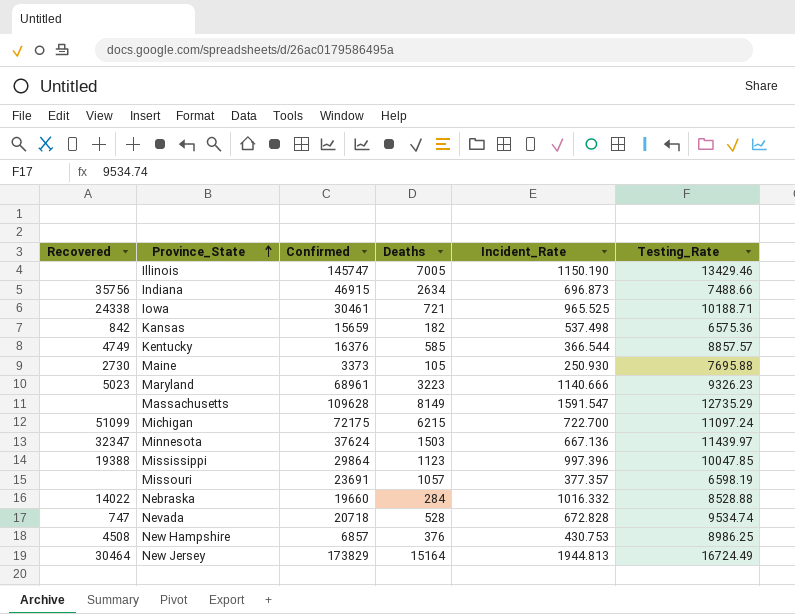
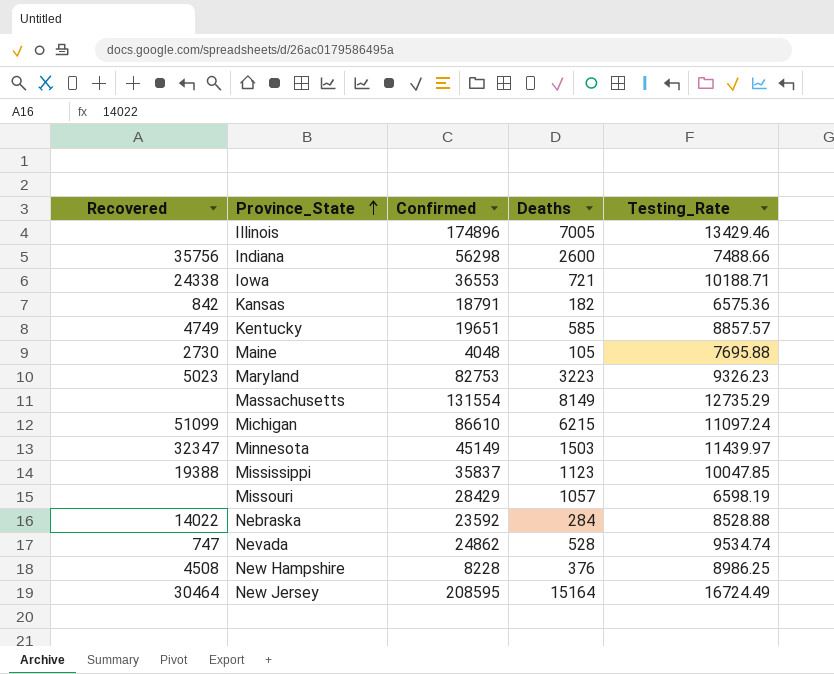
column Incident_Rate | position: 5 -> none
Illinois | Confirmed: 145747 -> 174896
Indiana | Confirmed: 46915 -> 56298
Indiana | Deaths: 2634 -> 2600
Iowa | Confirmed: 30461 -> 36553
Kansas | Confirmed: 15659 -> 18791
Kentucky | Confirmed: 16376 -> 19651
Maine | Confirmed: 3373 -> 4048
Maryland | Confirmed: 68961 -> 82753
Massachusetts | Confirmed: 109628 -> 131554
Michigan | Confirmed: 72175 -> 86610
Minnesota | Confirmed: 37624 -> 45149
Mississippi | Confirmed: 29864 -> 35837
Missouri | Confirmed: 23691 -> 28429
Nebraska | Confirmed: 19660 -> 23592
Nevada | Confirmed: 20718 -> 24862
New Hampshire | Confirmed: 6857 -> 8228
New Jersey | Confirmed: 173829 -> 208595

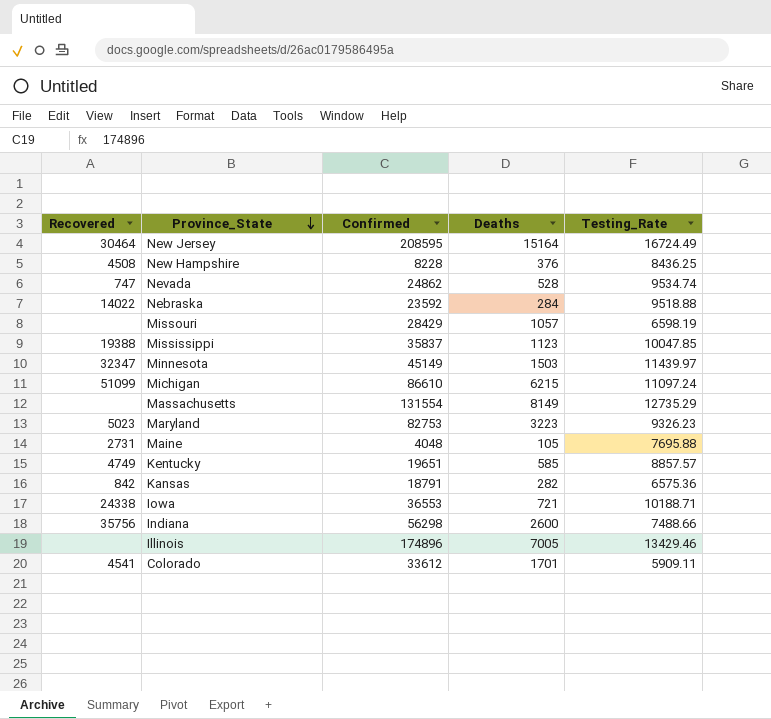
row order: Province_State ascending -> Province_State descending
New Hampshire | Testing_Rate: 8986.25 -> 8436.25
Nebraska | Testing_Rate: 8528.88 -> 9518.88
Maine | Recovered: 2730 -> 2731
Kansas | Deaths: 182 -> 282
row Colorado: none -> 4541 | 33612 | 1701 | 5909.11

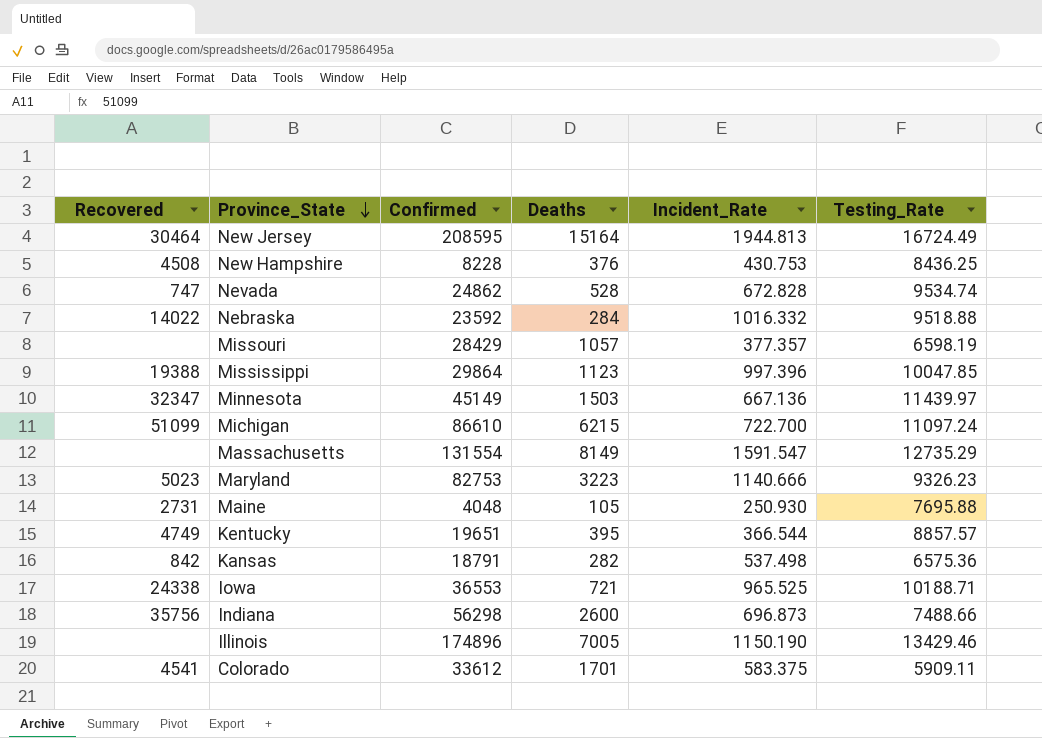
column Incident_Rate | position: none -> 5
Mississippi | Confirmed: 35837 -> 29864
Kentucky | Deaths: 585 -> 395

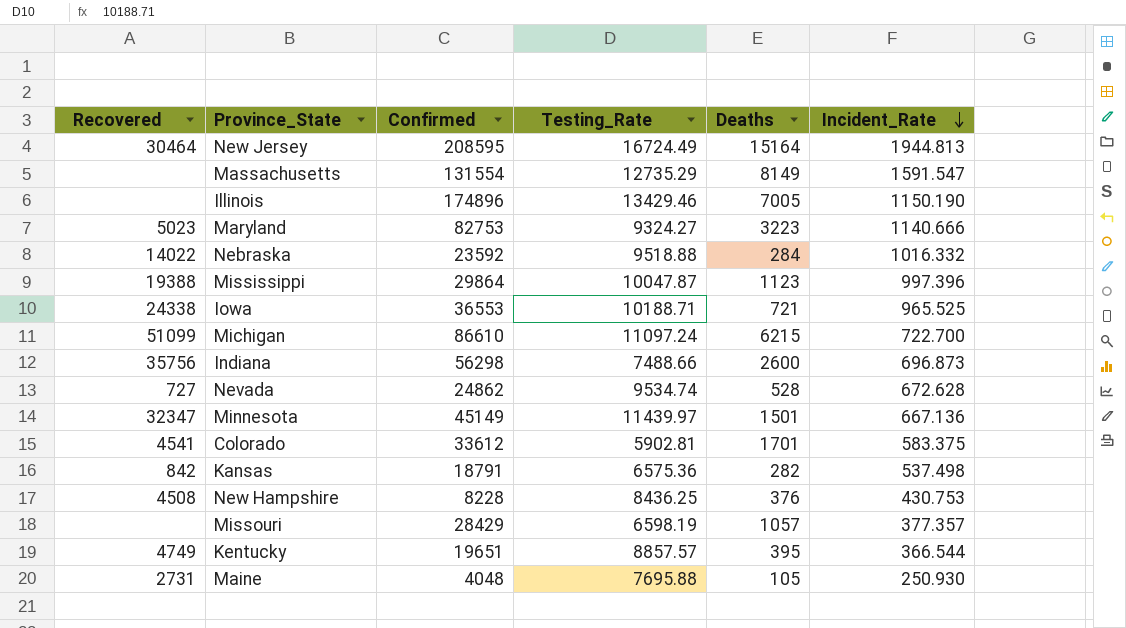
row order: Province_State descending -> Incident_Rate descending
column Testing_Rate | position: 6 -> 4
Maryland | Testing_Rate: 9326.23 -> 9324.27
Mississippi | Testing_Rate: 10047.85 -> 10047.87
Nevada | Recovered: 747 -> 727
Nevada | Incident_Rate: 672.828 -> 672.628
Minnesota | Deaths: 1503 -> 1501
Colorado | Testing_Rate: 5909.11 -> 5902.81

